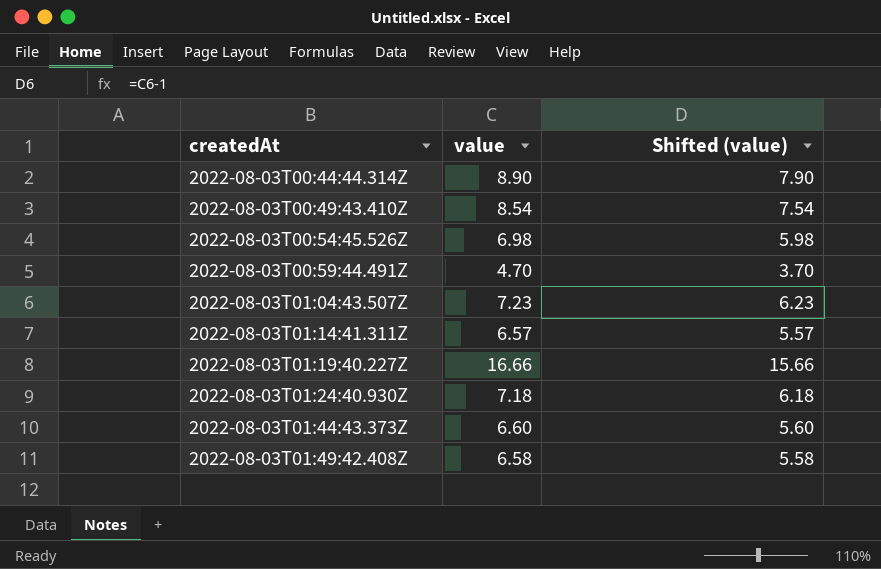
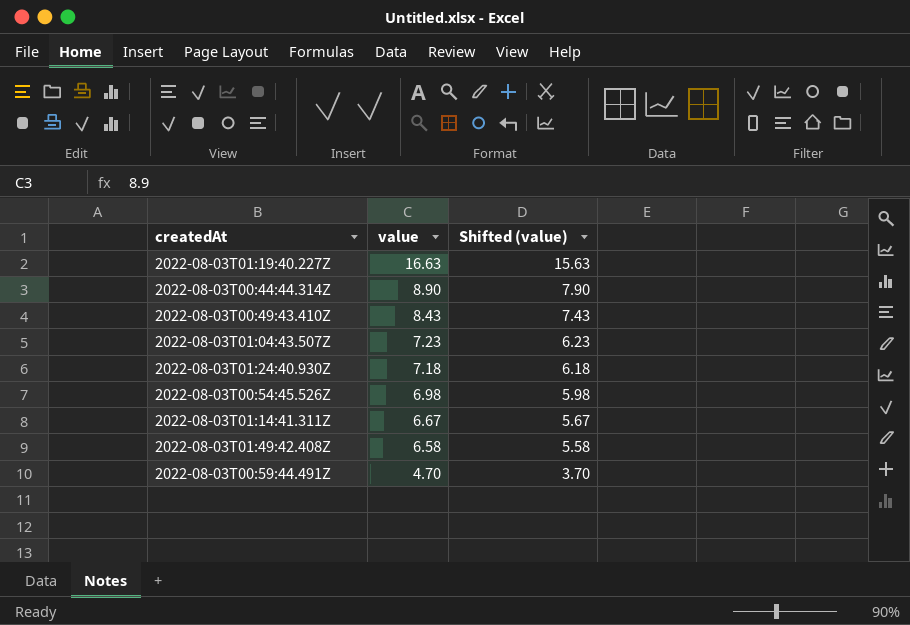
row order: createdAt ascending -> value descending
row 2022-08-03T01:44:43.373Z: 6.60 | 5.60 -> none
2022-08-03T01:19:40.227Z | value: 16.66 -> 16.63
2022-08-03T01:19:40.227Z | Shifted (value): 15.66 -> 15.63
2022-08-03T00:49:43.410Z | value: 8.54 -> 8.43
2022-08-03T00:49:43.410Z | Shifted (value): 7.54 -> 7.43
2022-08-03T01:14:41.311Z | value: 6.57 -> 6.67
2022-08-03T01:14:41.311Z | Shifted (value): 5.57 -> 5.67

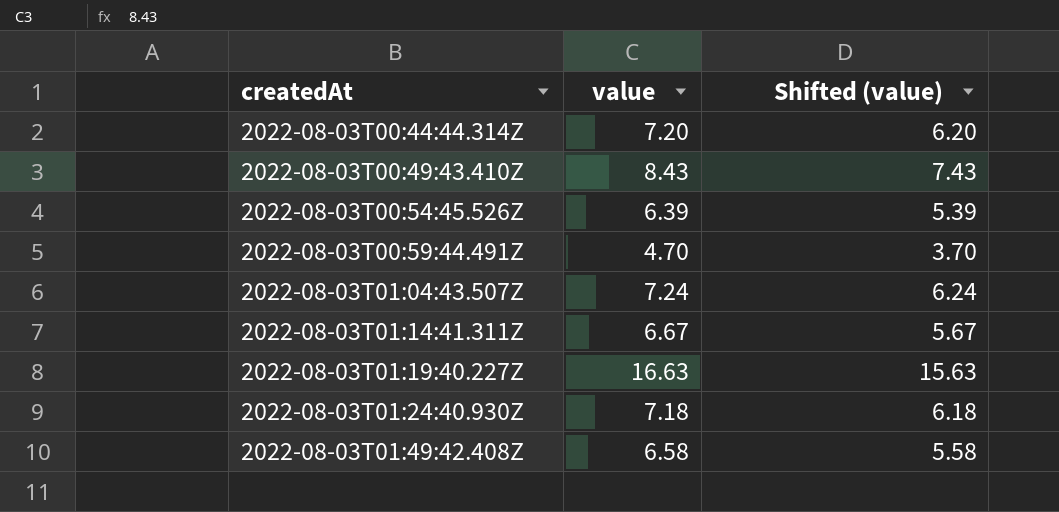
row order: value descending -> createdAt ascending
2022-08-03T00:44:44.314Z | value: 8.90 -> 7.20
2022-08-03T00:44:44.314Z | Shifted (value): 7.90 -> 6.20
2022-08-03T00:54:45.526Z | value: 6.98 -> 6.39
2022-08-03T00:54:45.526Z | Shifted (value): 5.98 -> 5.39
2022-08-03T01:04:43.507Z | value: 7.23 -> 7.24
2022-08-03T01:04:43.507Z | Shifted (value): 6.23 -> 6.24

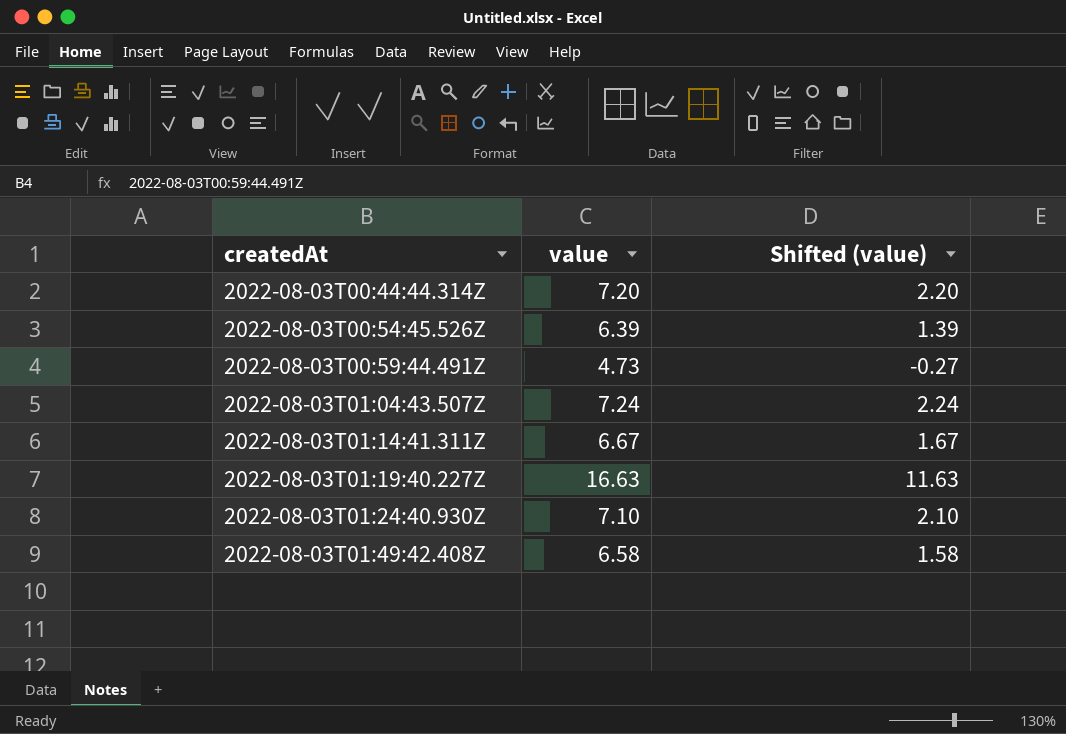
column Shifted (value) | formula: [value] - 1 -> [value] - 5
row 2022-08-03T00:49:43.410Z: 8.43 | 7.43 -> none
2022-08-03T00:59:44.491Z | value: 4.70 -> 4.73
2022-08-03T01:24:40.930Z | value: 7.18 -> 7.10

